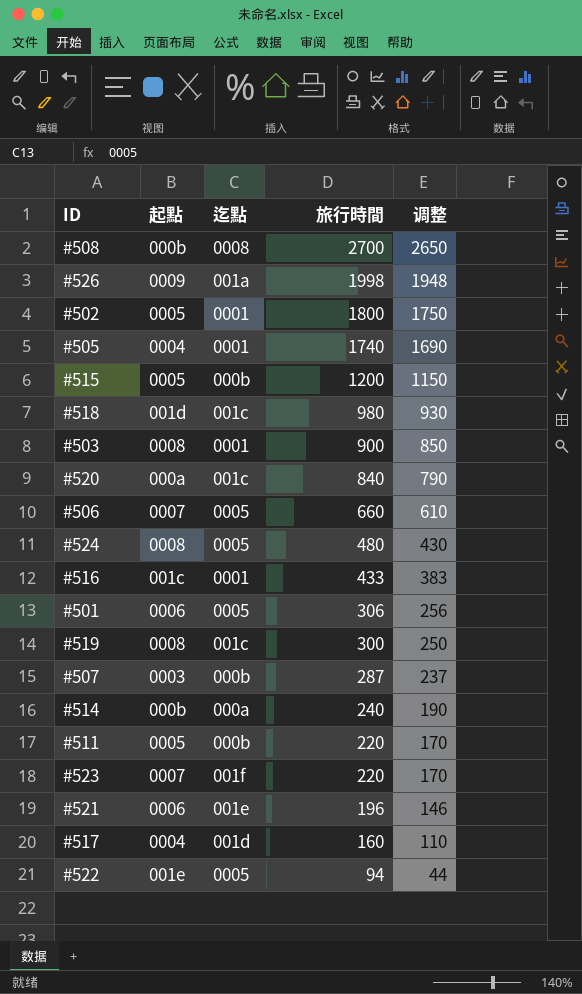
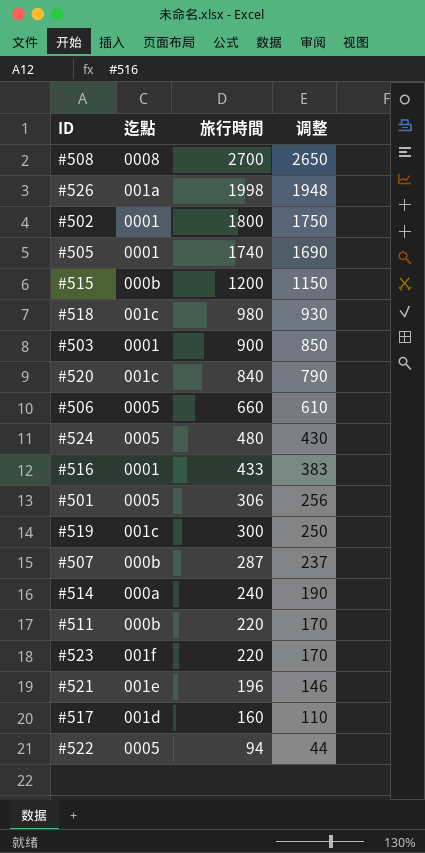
column 起點 | position: 2 -> none

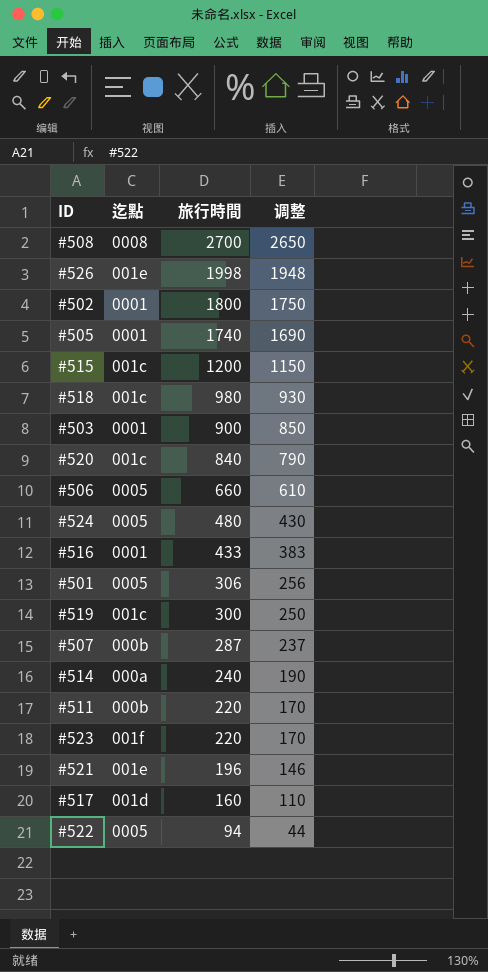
#526 | 迄點: 001a -> 001e
#515 | 迄點: 000b -> 001c

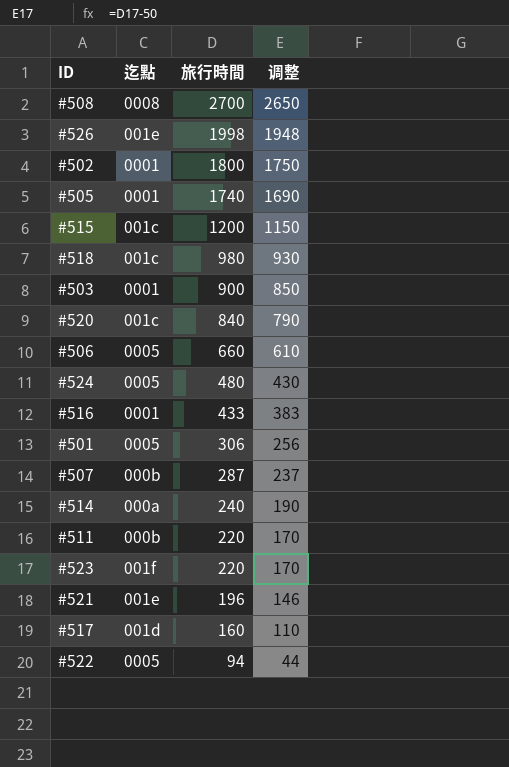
row #519: 001c | 300 | 250 -> none

